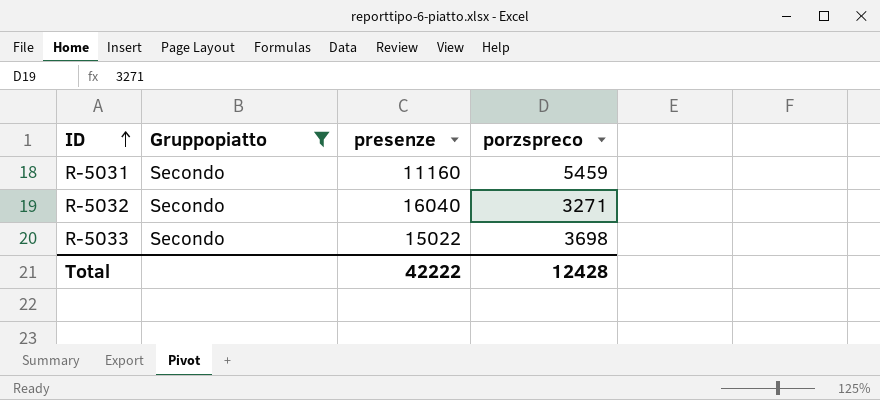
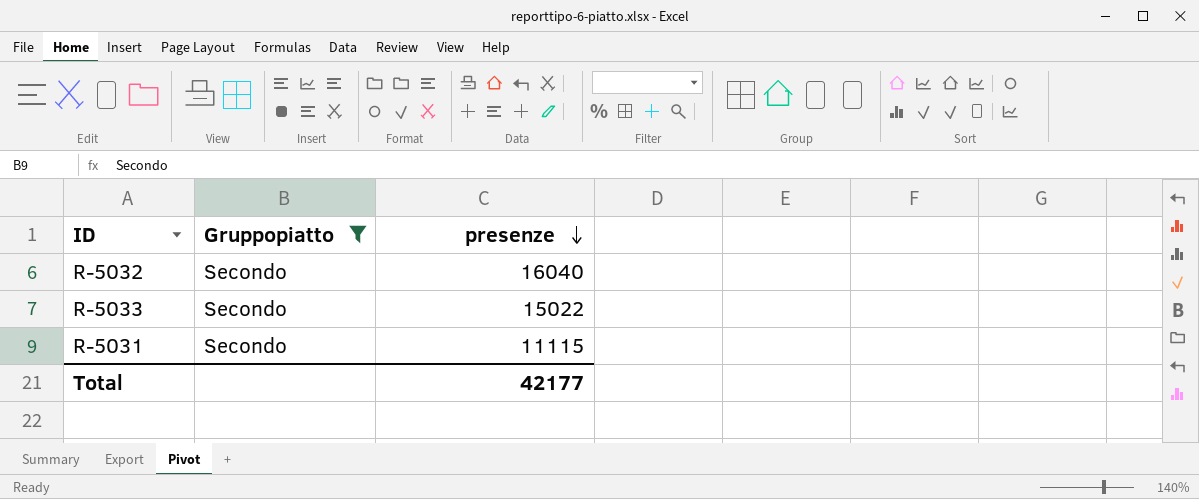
row order: ID ascending -> presenze descending
column porzspreco | position: 4 -> none
R-5031 | presenze: 11160 -> 11115
Total | presenze: 42222 -> 42177

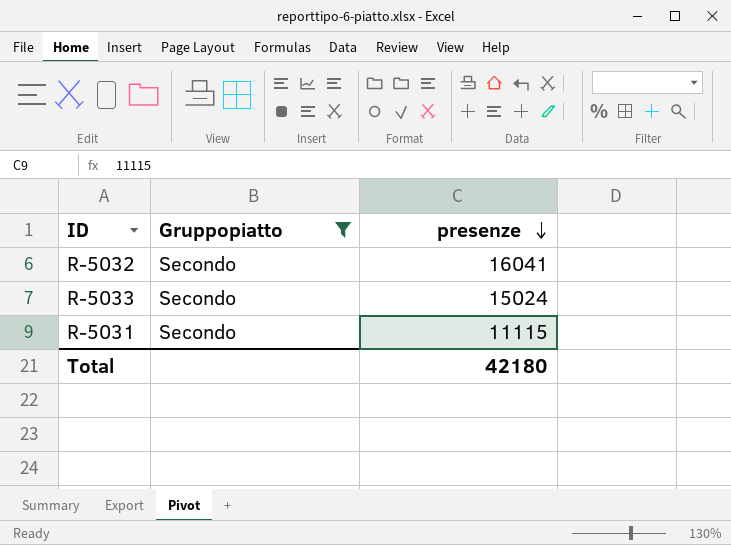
R-5032 | presenze: 16040 -> 16041
R-5033 | presenze: 15022 -> 15024
Total | presenze: 42177 -> 42180

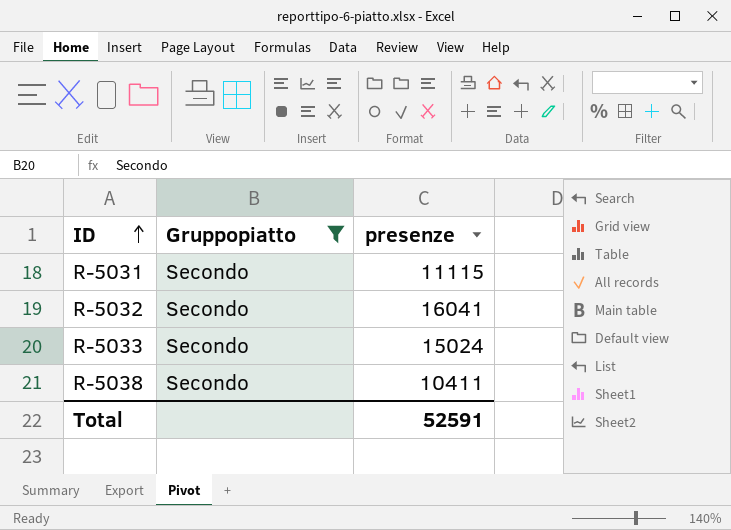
row order: presenze descending -> ID ascending
row R-5038: none -> Secondo | 10411
Total | presenze: 42180 -> 52591

